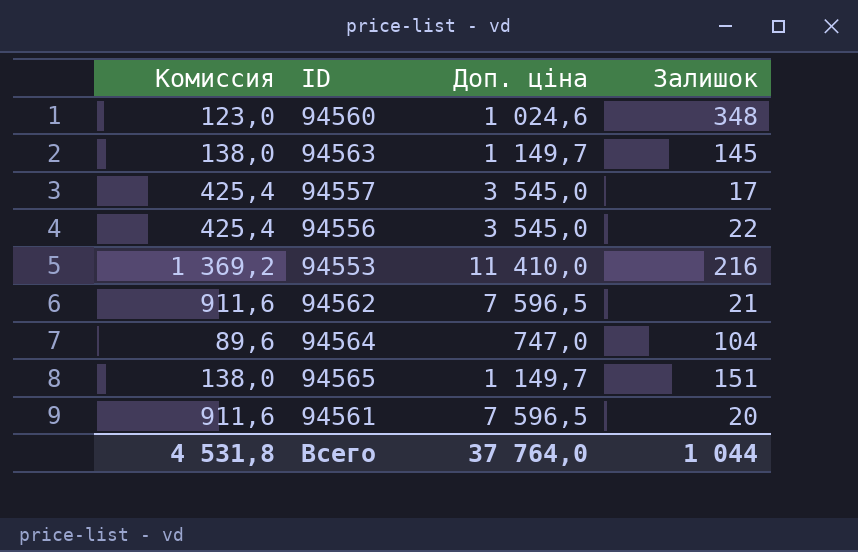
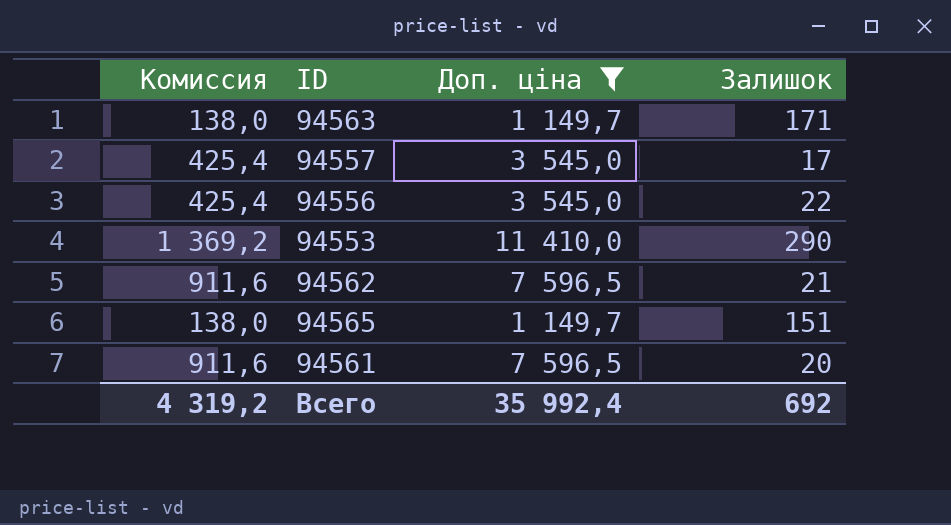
filter: none -> Доп. ціна >= 1 149,7
94563 | Залишок: 145 -> 171
94553 | Залишок: 216 -> 290
Всего | Комиссия: 4 531,8 -> 4 319,2
Всего | Доп. ціна: 37 764,0 -> 35 992,4
Всего | Залишок: 1 044 -> 692

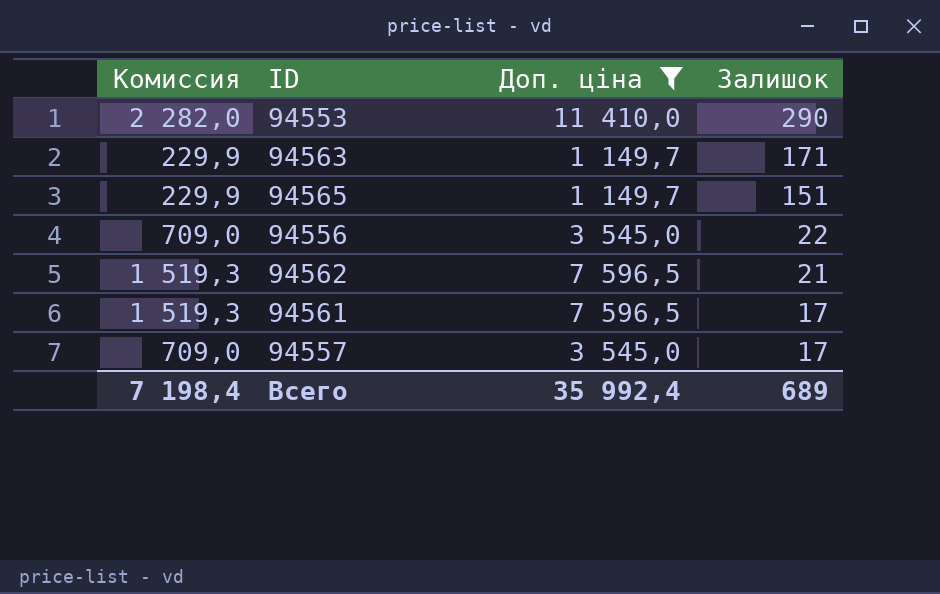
row order: none -> Залишок descending
column Комиссия | formula: [Доп. ціна] * 0,12 -> [Доп. ціна] * 0,2
94561 | Залишок: 20 -> 17
Всего | Комиссия: 4 319,2 -> 7 198,4
Всего | Залишок: 692 -> 689

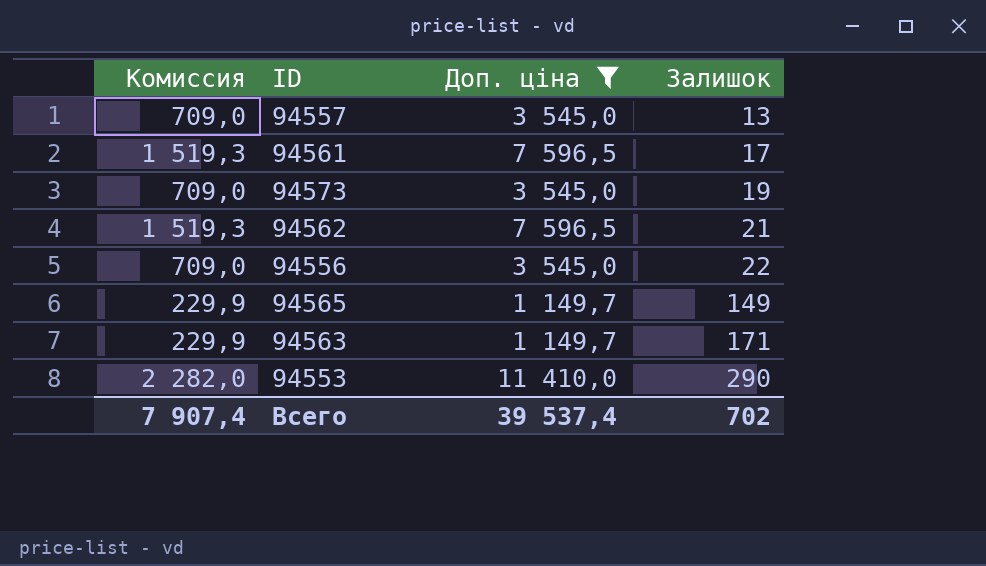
row order: Залишок descending -> Залишок ascending
94557 | Залишок: 17 -> 13
row 94573: none -> 709,0 | 3 545,0 | 19
94565 | Залишок: 151 -> 149
Всего | Комиссия: 7 198,4 -> 7 907,4
Всего | Доп. ціна: 35 992,4 -> 39 537,4
Всего | Залишок: 689 -> 702

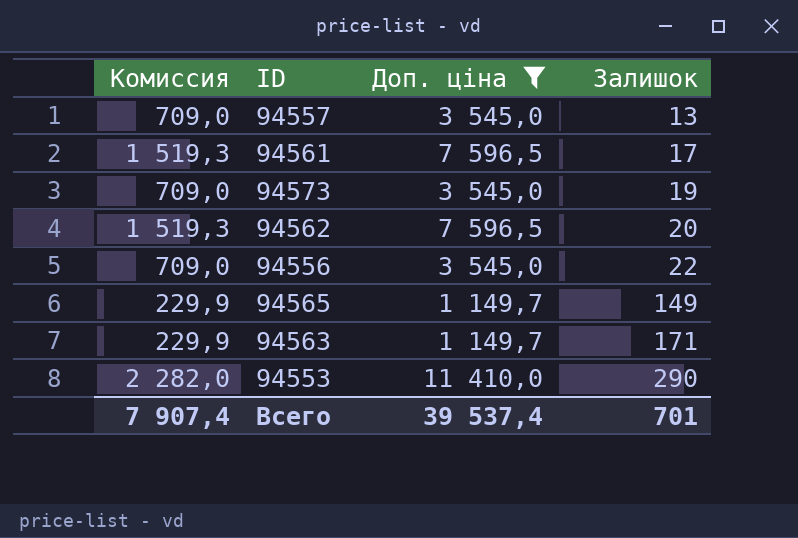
94562 | Залишок: 21 -> 20
Всего | Залишок: 702 -> 701

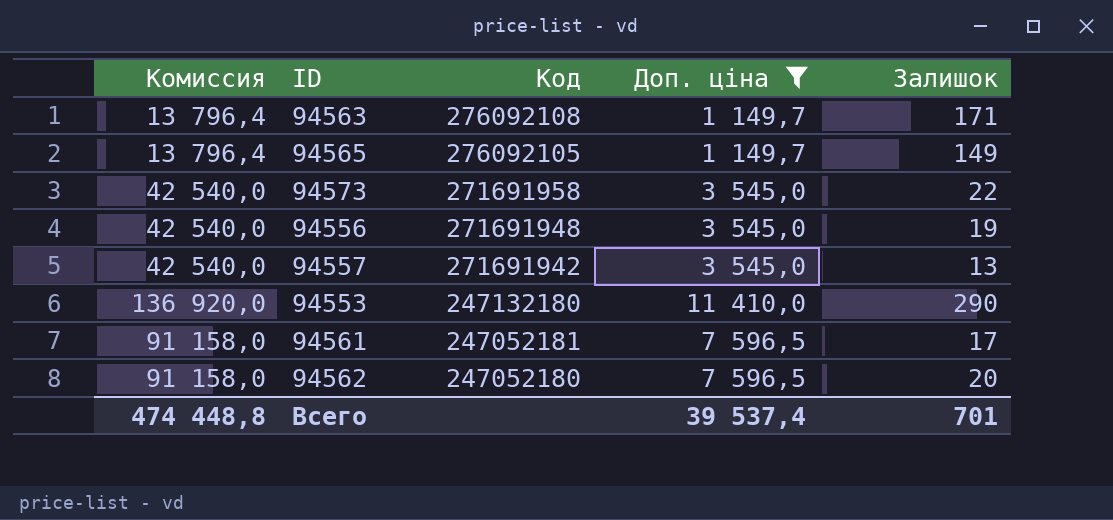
row order: Залишок ascending -> Код descending
column Комиссия | formula: [Доп. ціна] * 0,2 -> [Доп. ціна] * 12
column Код | position: none -> 3
94573 | Залишок: 19 -> 22
94556 | Залишок: 22 -> 19
Всего | Комиссия: 7 907,4 -> 474 448,8

